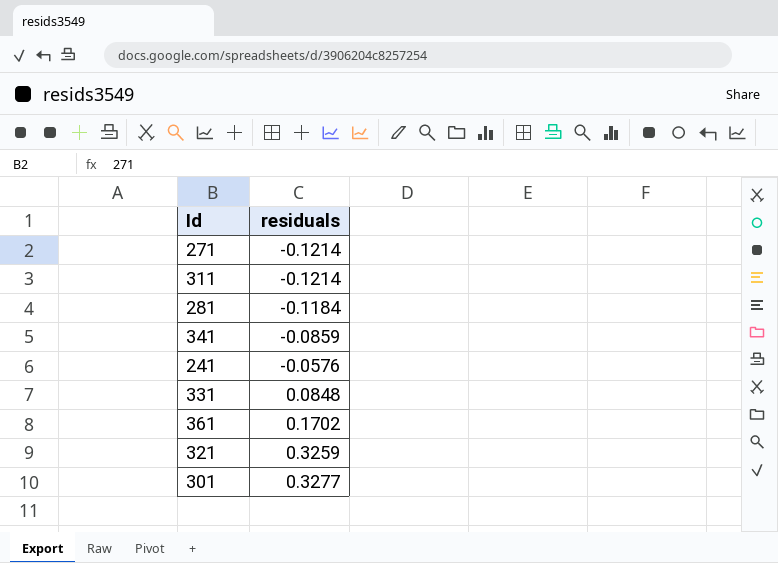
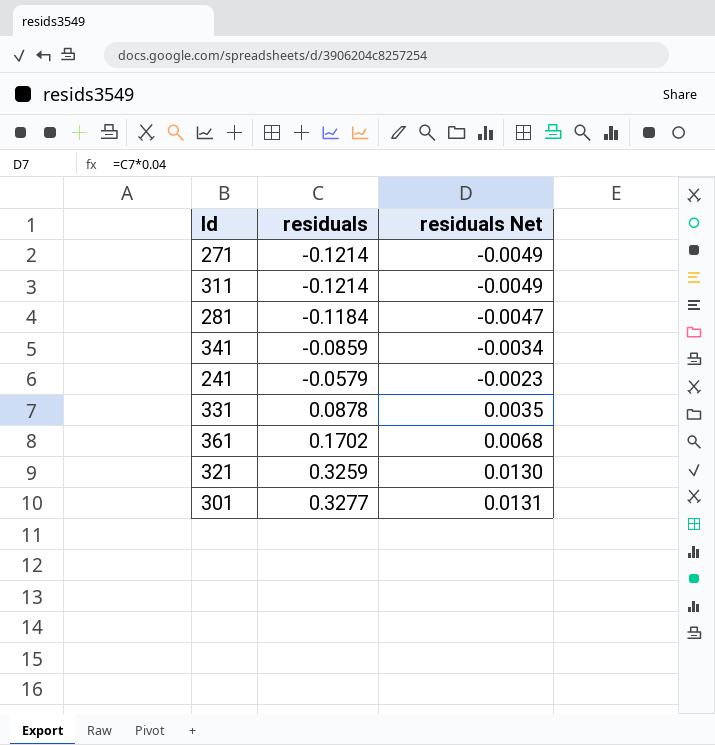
column residuals Net | formula: none -> [residuals] * 0.04
241 | residuals: -0.0576 -> -0.0579
331 | residuals: 0.0848 -> 0.0878

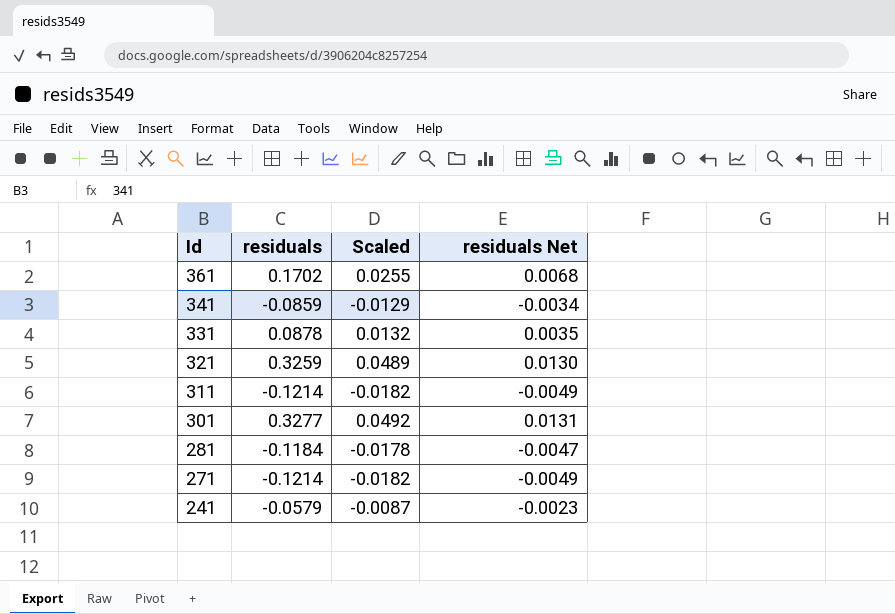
row order: residuals ascending -> Id descending
column Scaled | formula: none -> [residuals] * 0.15

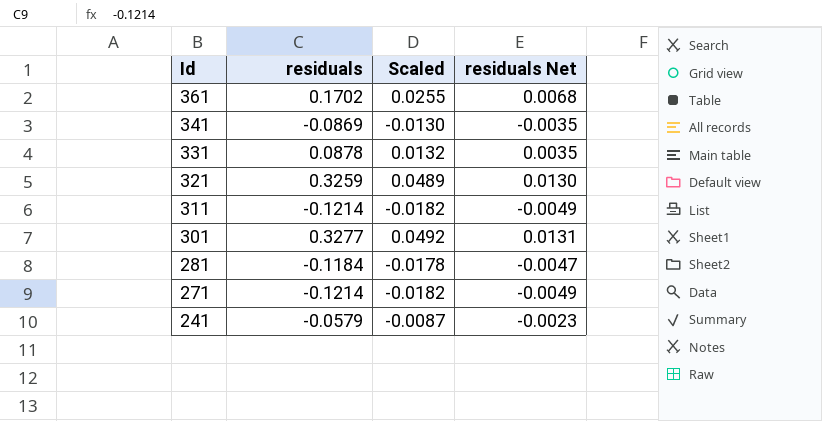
341 | residuals: -0.0859 -> -0.0869
341 | Scaled: -0.0129 -> -0.0130
341 | residuals Net: -0.0034 -> -0.0035

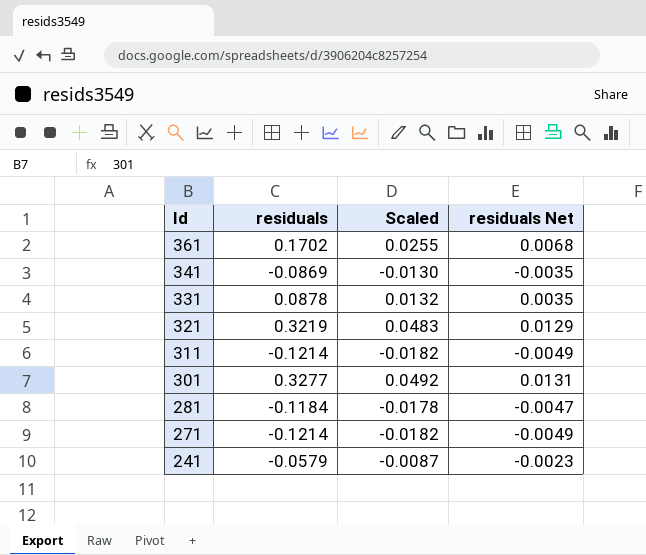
321 | residuals: 0.3259 -> 0.3219
321 | Scaled: 0.0489 -> 0.0483
321 | residuals Net: 0.0130 -> 0.0129

